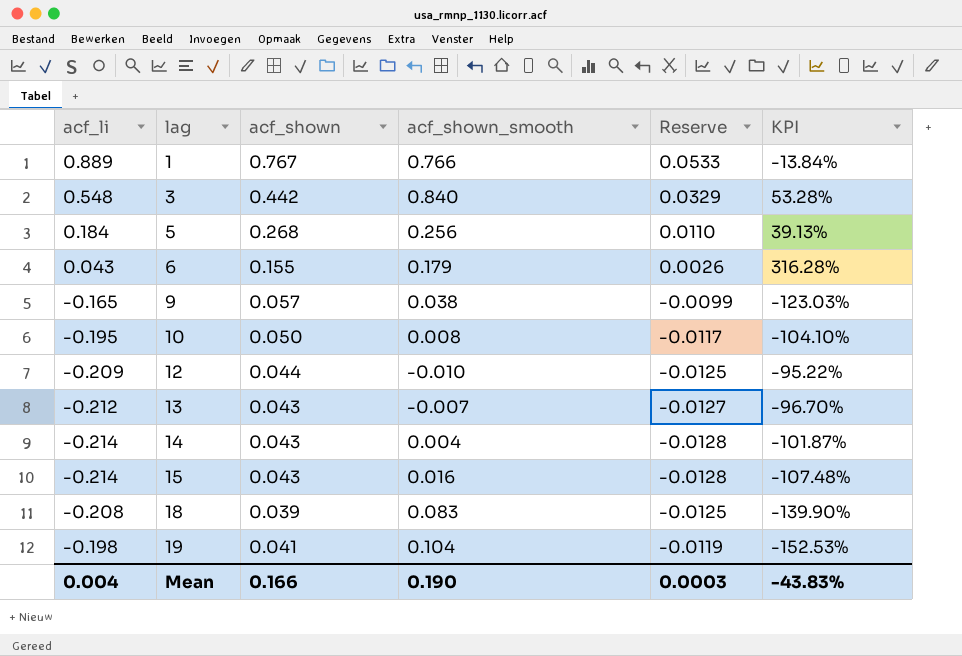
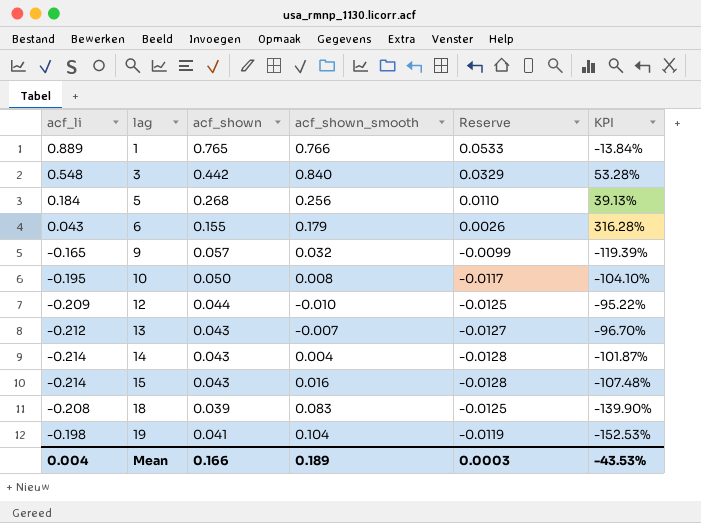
1 | acf_shown: 0.767 -> 0.765
9 | acf_shown_smooth: 0.038 -> 0.032
9 | KPI: -123.03% -> -119.39%
Mean | acf_shown_smooth: 0.190 -> 0.189
Mean | KPI: -43.83% -> -43.53%

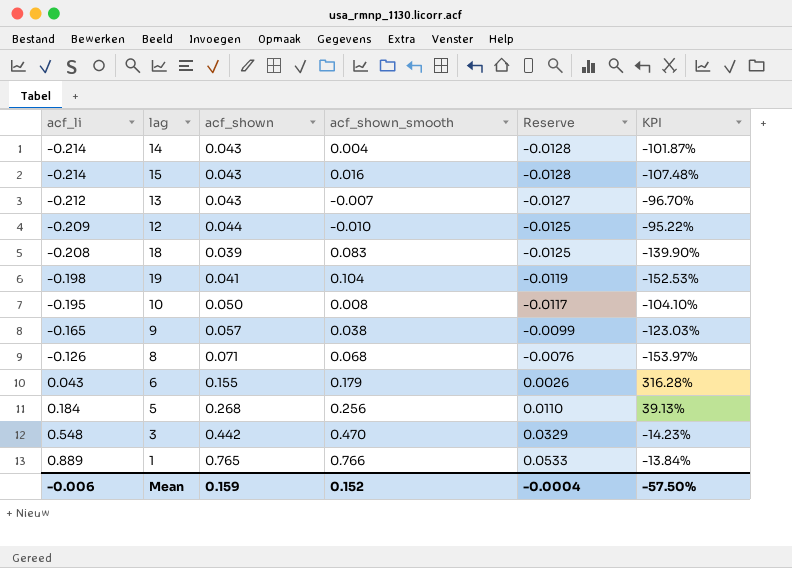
row order: lag ascending -> acf_li ascending
9 | acf_shown_smooth: 0.032 -> 0.038
9 | KPI: -119.39% -> -123.03%
row 8: none -> -0.126 | 0.071 | 0.068 | -0.0076 | -153.97%
3 | acf_shown_smooth: 0.840 -> 0.470
3 | KPI: 53.28% -> -14.23%
Mean | acf_li: 0.004 -> -0.006
Mean | acf_shown: 0.166 -> 0.159
Mean | acf_shown_smooth: 0.189 -> 0.152
Mean | Reserve: 0.0003 -> -0.0004
Mean | KPI: -43.53% -> -57.50%

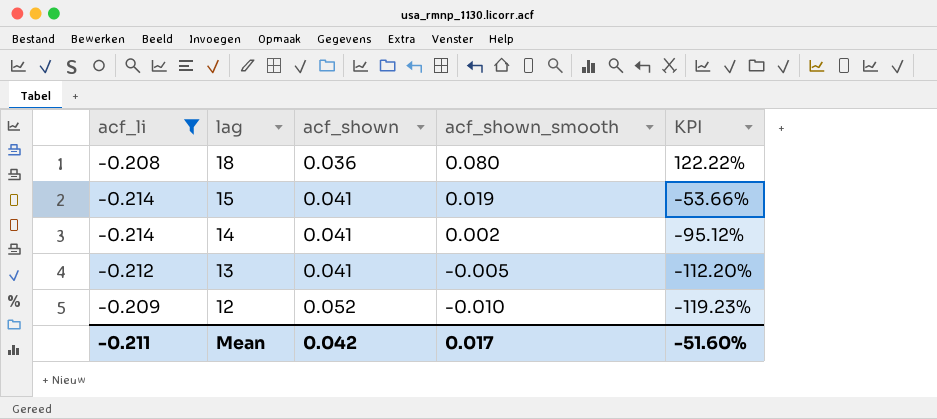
filter: none -> acf_li <= -0.208
row order: acf_li ascending -> lag descending
column Reserve | formula: [acf_li] * 0.06 -> none
column KPI | formula: ([acf_shown_smooth] - [acf_li]) / [acf_li] -> ([acf_shown_smooth] - [acf_shown]) / [acf_shown]
18 | acf_shown: 0.039 -> 0.036
18 | acf_shown_smooth: 0.083 -> 0.080
15 | acf_shown: 0.043 -> 0.041
15 | acf_shown_smooth: 0.016 -> 0.019
14 | acf_shown: 0.043 -> 0.041
14 | acf_shown_smooth: 0.004 -> 0.002
13 | acf_shown: 0.043 -> 0.041
13 | acf_shown_smooth: -0.007 -> -0.005
12 | acf_shown: 0.044 -> 0.052
Mean | acf_li: -0.006 -> -0.211
Mean | acf_shown: 0.159 -> 0.042
Mean | acf_shown_smooth: 0.152 -> 0.017
Mean | KPI: -57.50% -> -51.60%

